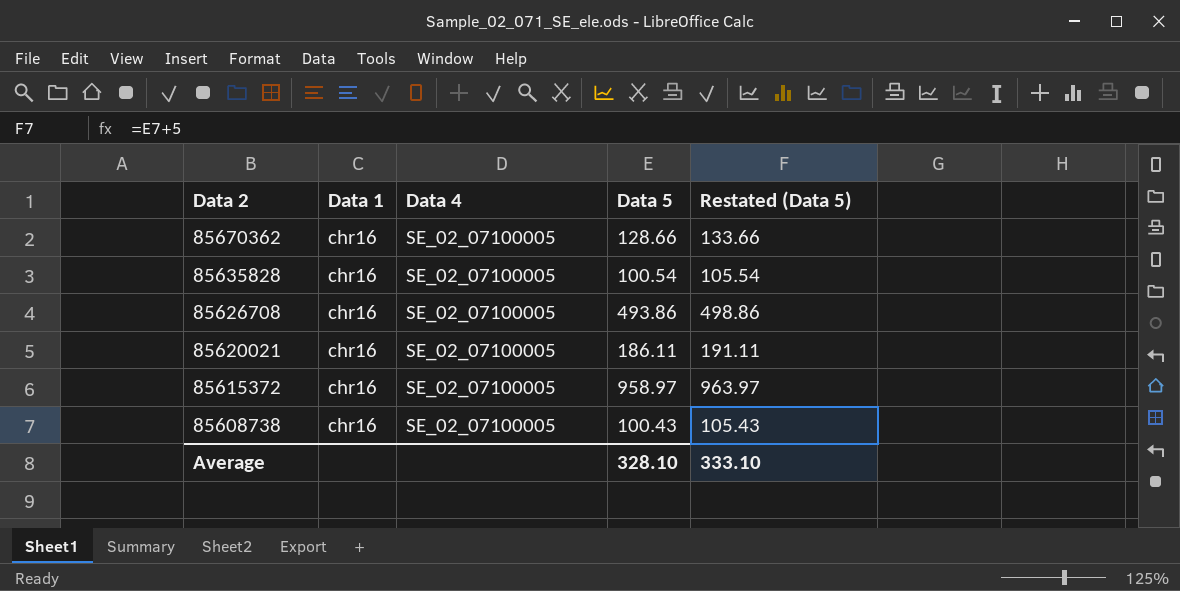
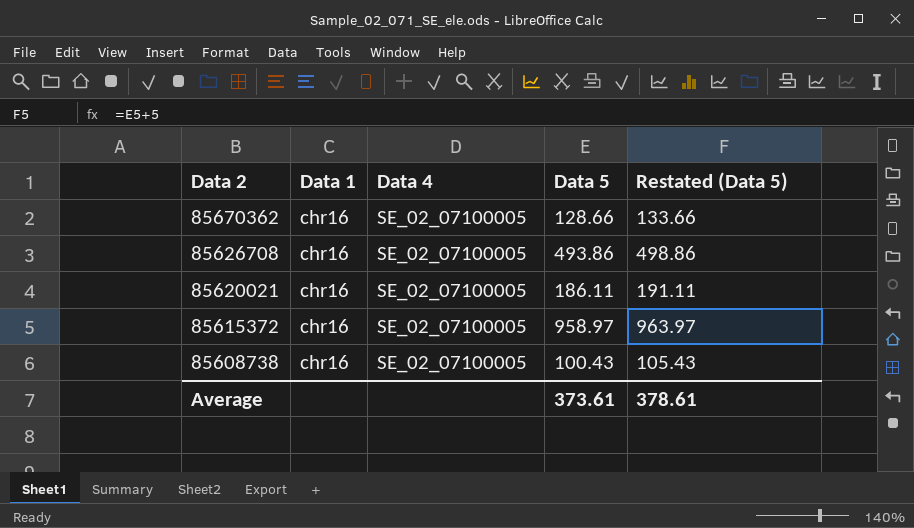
row 85635828: chr16 | SE_02_07100005 | 100.54 | 105.54 -> none
Average | Data 5: 328.10 -> 373.61
Average | Restated (Data 5): 333.10 -> 378.61

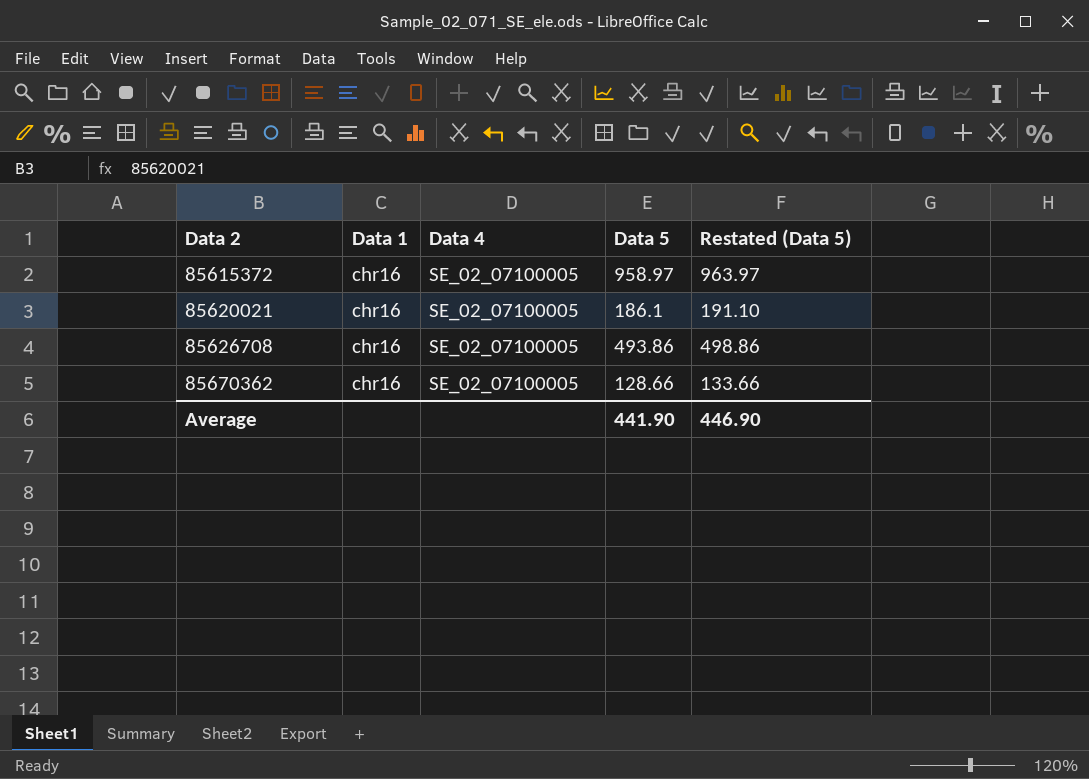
row order: Data 2 descending -> Data 2 ascending
row 85608738: chr16 | SE_02_07100005 | 100.43 | 105.43 -> none
85620021 | Data 5: 186.11 -> 186.1
85620021 | Restated (Data 5): 191.11 -> 191.10
Average | Data 5: 373.61 -> 441.90
Average | Restated (Data 5): 378.61 -> 446.90

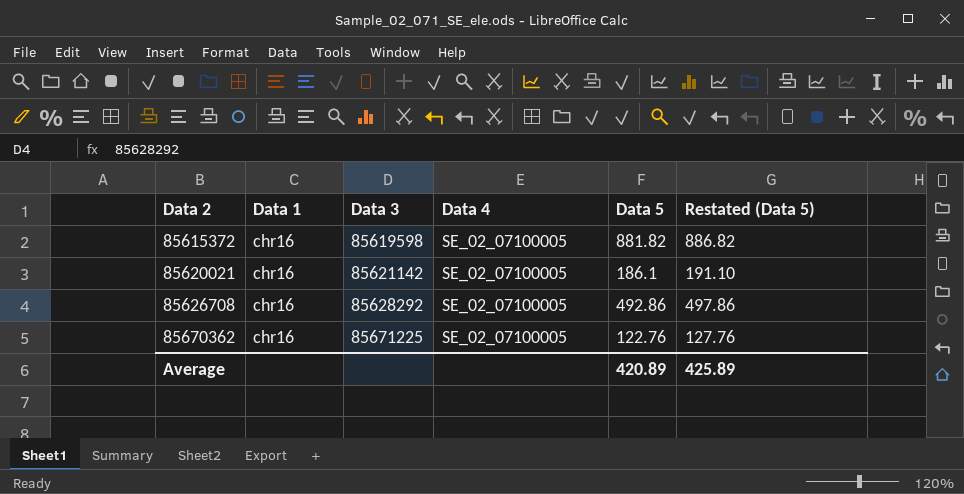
column Data 3 | position: none -> 3
85615372 | Data 5: 958.97 -> 881.82
85615372 | Restated (Data 5): 963.97 -> 886.82
85626708 | Data 5: 493.86 -> 492.86
85626708 | Restated (Data 5): 498.86 -> 497.86
85670362 | Data 5: 128.66 -> 122.76
85670362 | Restated (Data 5): 133.66 -> 127.76
Average | Data 5: 441.90 -> 420.89
Average | Restated (Data 5): 446.90 -> 425.89

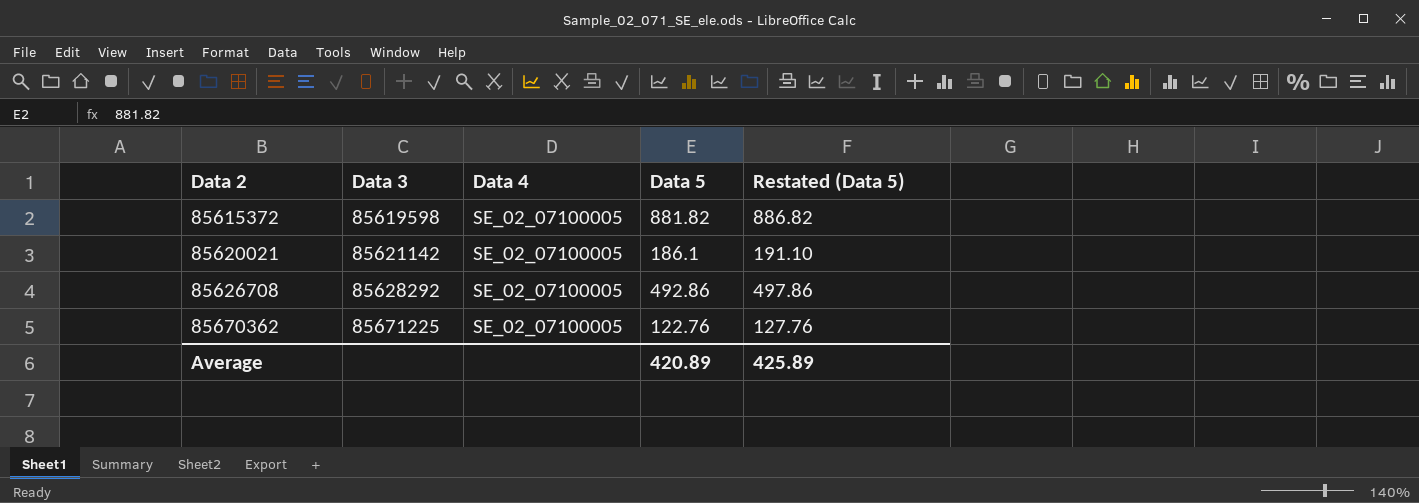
column Data 1 | position: 2 -> none

